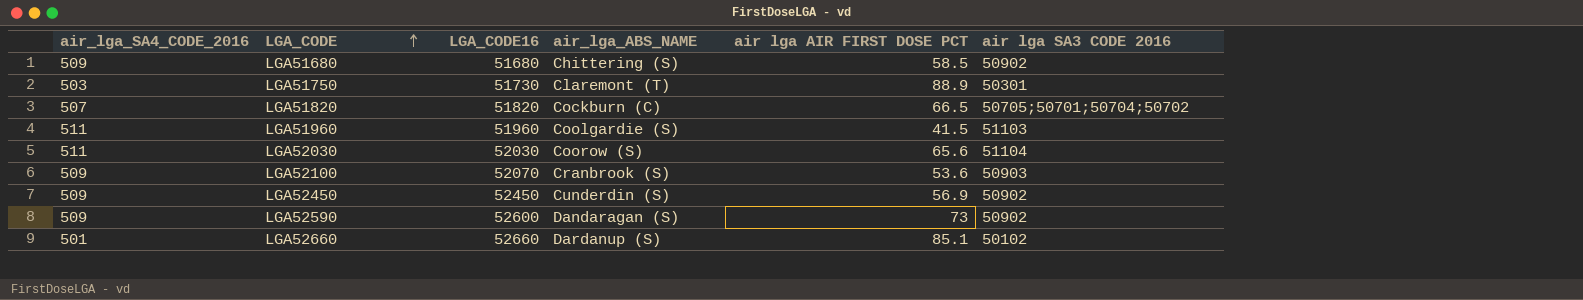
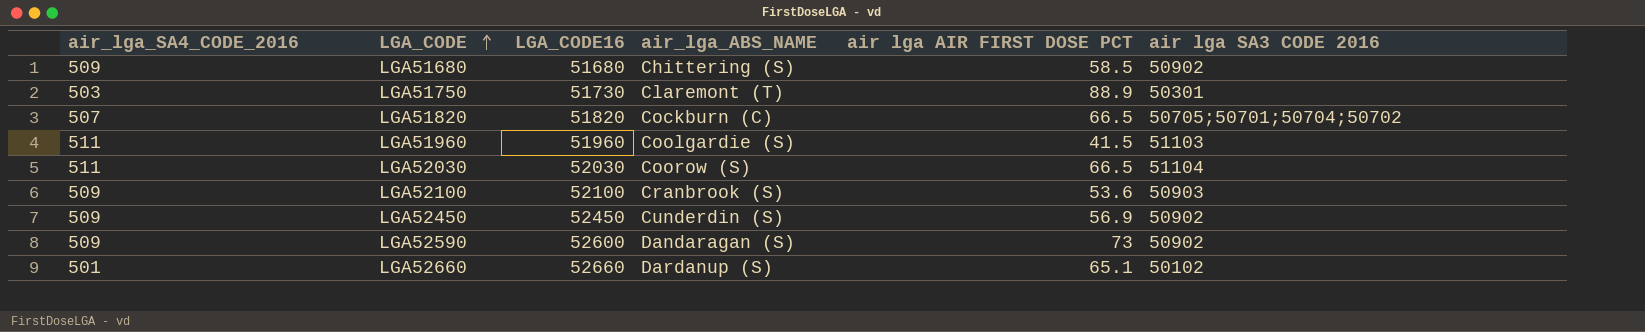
LGA52030 | air lga AIR FIRST DOSE PCT: 65.6 -> 66.5
LGA52100 | LGA_CODE16: 52070 -> 52100
LGA52660 | air lga AIR FIRST DOSE PCT: 85.1 -> 65.1

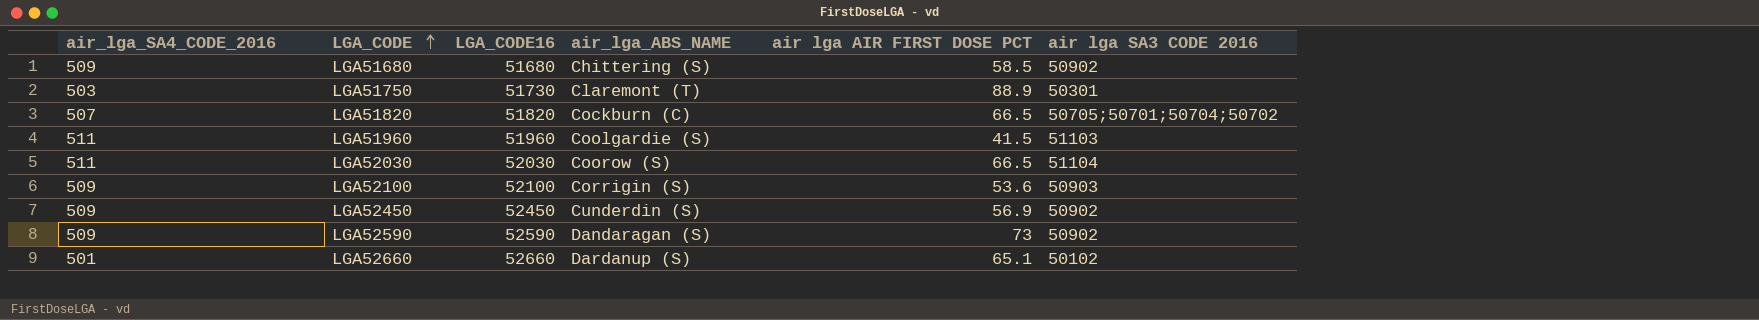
LGA52100 | air_lga_ABS_NAME: Cranbrook (S) -> Corrigin (S)
LGA52590 | LGA_CODE16: 52600 -> 52590

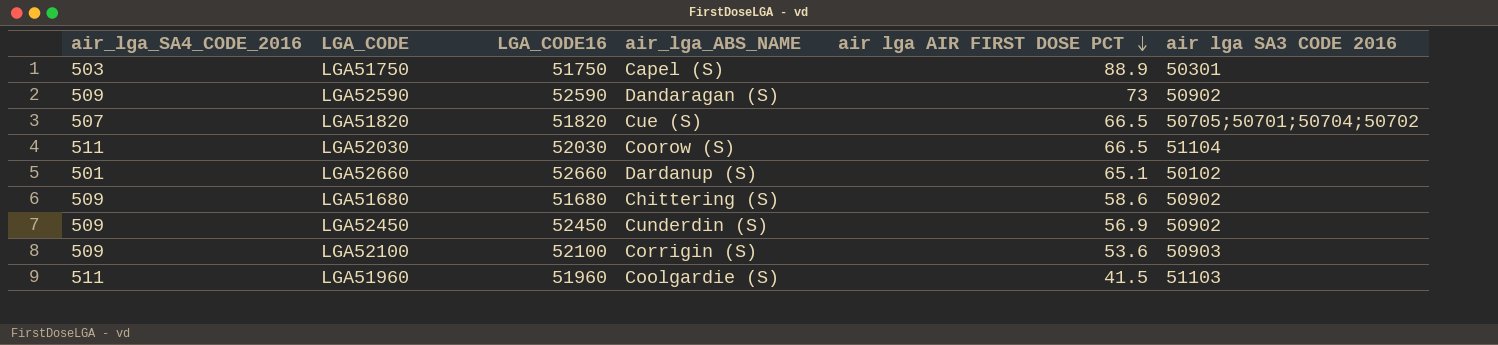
row order: LGA_CODE ascending -> air lga AIR FIRST DOSE PCT descending
LGA51750 | LGA_CODE16: 51730 -> 51750
LGA51750 | air_lga_ABS_NAME: Claremont (T) -> Capel (S)
LGA51820 | air_lga_ABS_NAME: Cockburn (C) -> Cue (S)
LGA51680 | air lga AIR FIRST DOSE PCT: 58.5 -> 58.6

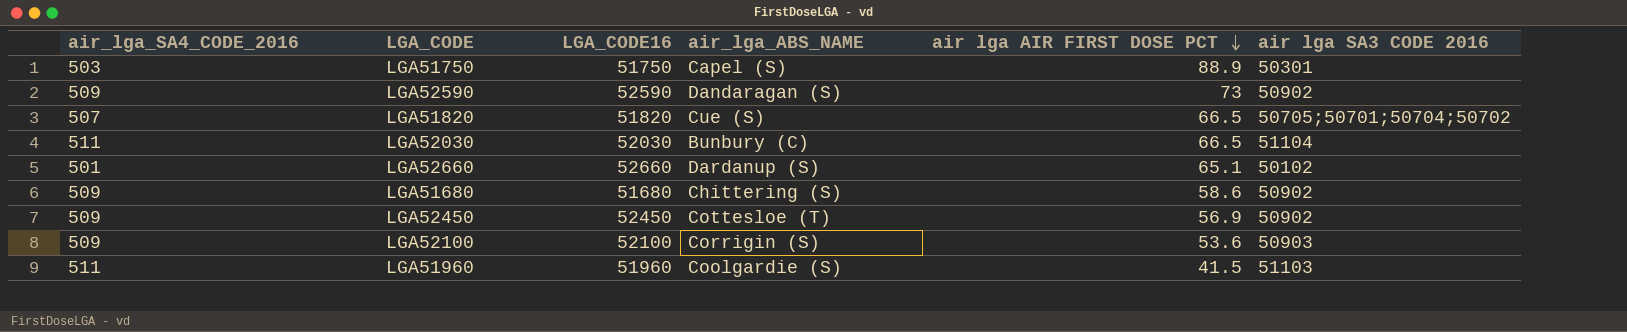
LGA52030 | air_lga_ABS_NAME: Coorow (S) -> Bunbury (C)
LGA52450 | air_lga_ABS_NAME: Cunderdin (S) -> Cottesloe (T)

